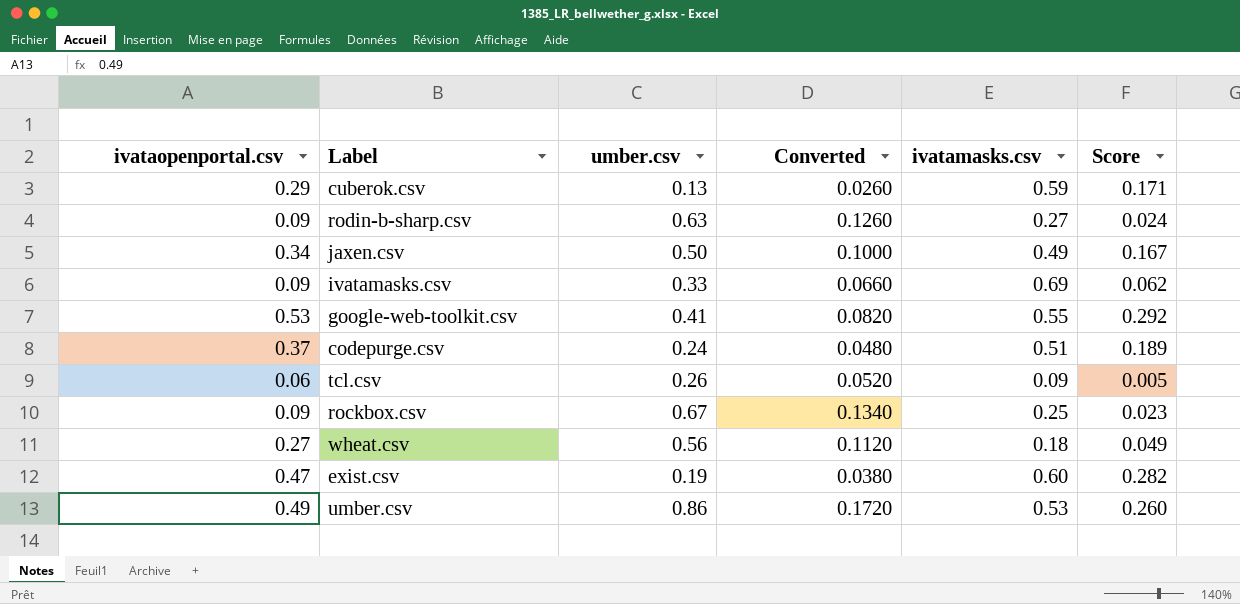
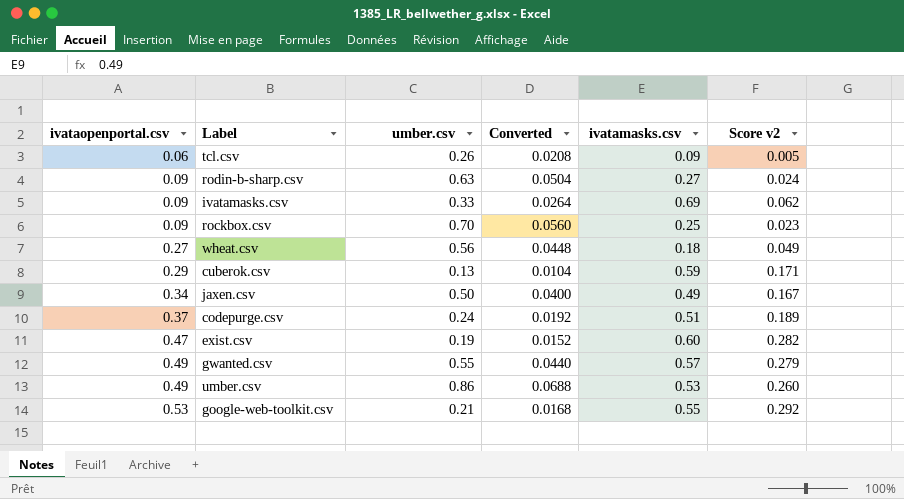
row order: none -> ivataopenportal.csv ascending
column Converted | formula: [umber.csv] * 0.2 -> [umber.csv] * 0.08
column name: Score -> Score v2
rockbox.csv | umber.csv: 0.67 -> 0.70
row gwanted.csv: none -> 0.49 | 0.55 | 0.0440 | 0.57 | 0.279
google-web-toolkit.csv | umber.csv: 0.41 -> 0.21

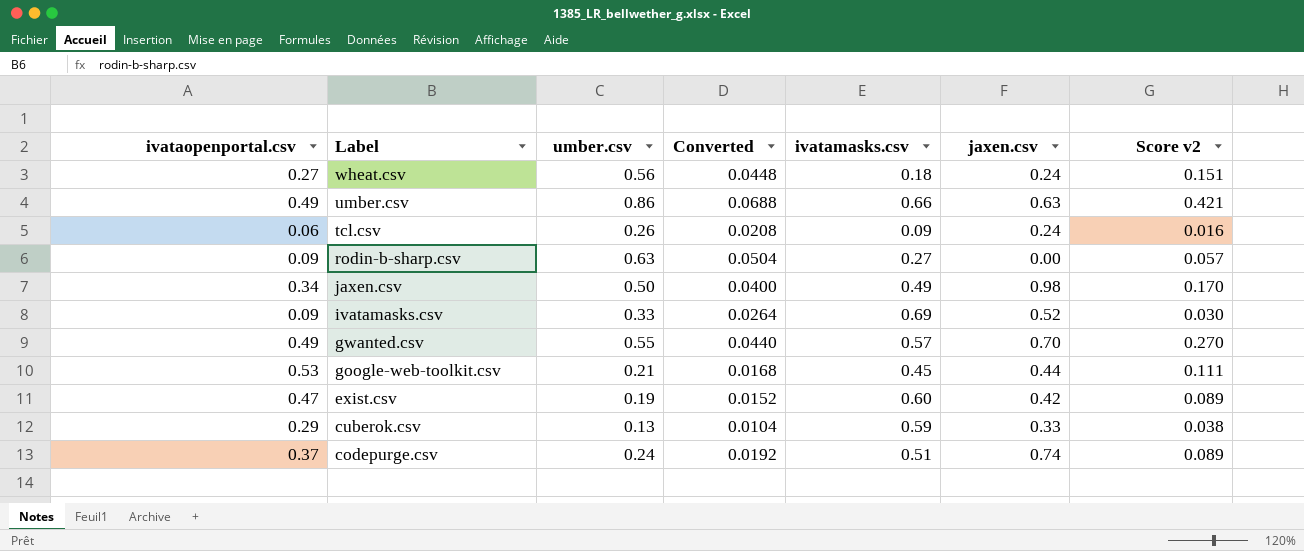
row order: ivataopenportal.csv ascending -> Label descending
column jaxen.csv | position: none -> 6
column Score v2 | formula: [ivataopenportal.csv] * [ivatamasks.csv] -> [ivataopenportal.csv] * [umber.csv]
row rockbox.csv: 0.09 | 0.70 | 0.0560 | 0.25 | 0.023 -> none
umber.csv | ivatamasks.csv: 0.53 -> 0.66
google-web-toolkit.csv | ivatamasks.csv: 0.55 -> 0.45

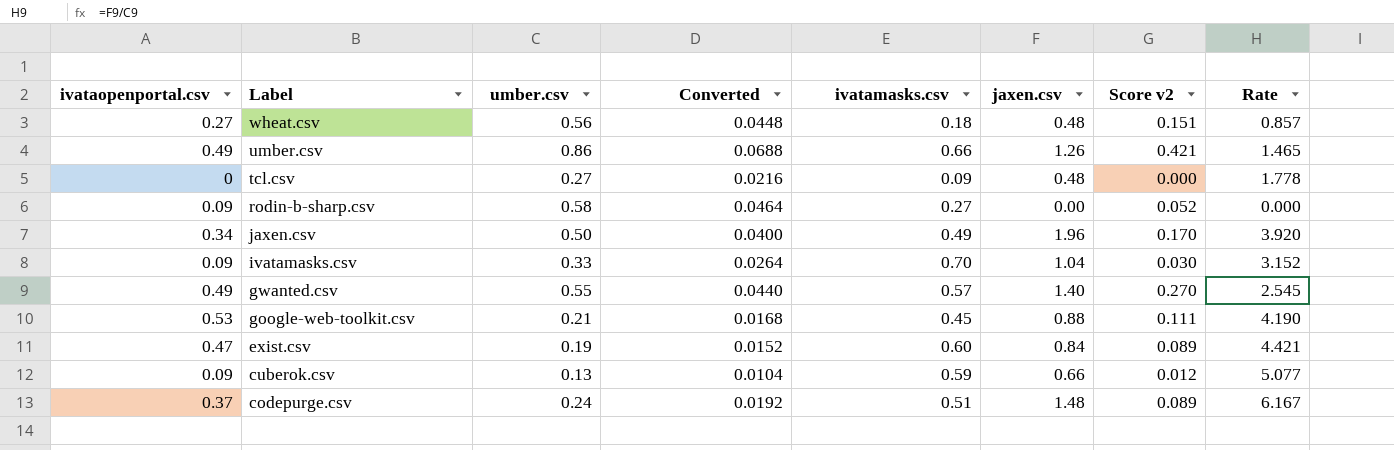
column Rate | formula: none -> [jaxen.csv] / [umber.csv]
wheat.csv | jaxen.csv: 0.24 -> 0.48
umber.csv | jaxen.csv: 0.63 -> 1.26
tcl.csv | ivataopenportal.csv: 0.06 -> 0
tcl.csv | umber.csv: 0.26 -> 0.27
tcl.csv | Converted: 0.0208 -> 0.0216
tcl.csv | jaxen.csv: 0.24 -> 0.48
tcl.csv | Score v2: 0.016 -> 0.000
rodin-b-sharp.csv | umber.csv: 0.63 -> 0.58
rodin-b-sharp.csv | Converted: 0.0504 -> 0.0464
rodin-b-sharp.csv | Score v2: 0.057 -> 0.052
jaxen.csv | jaxen.csv: 0.98 -> 1.96
ivatamasks.csv | ivatamasks.csv: 0.69 -> 0.70
ivatamasks.csv | jaxen.csv: 0.52 -> 1.04
gwanted.csv | jaxen.csv: 0.70 -> 1.40
google-web-toolkit.csv | jaxen.csv: 0.44 -> 0.88
exist.csv | jaxen.csv: 0.42 -> 0.84
cuberok.csv | ivataopenportal.csv: 0.29 -> 0.09
cuberok.csv | jaxen.csv: 0.33 -> 0.66
cuberok.csv | Score v2: 0.038 -> 0.012
codepurge.csv | jaxen.csv: 0.74 -> 1.48

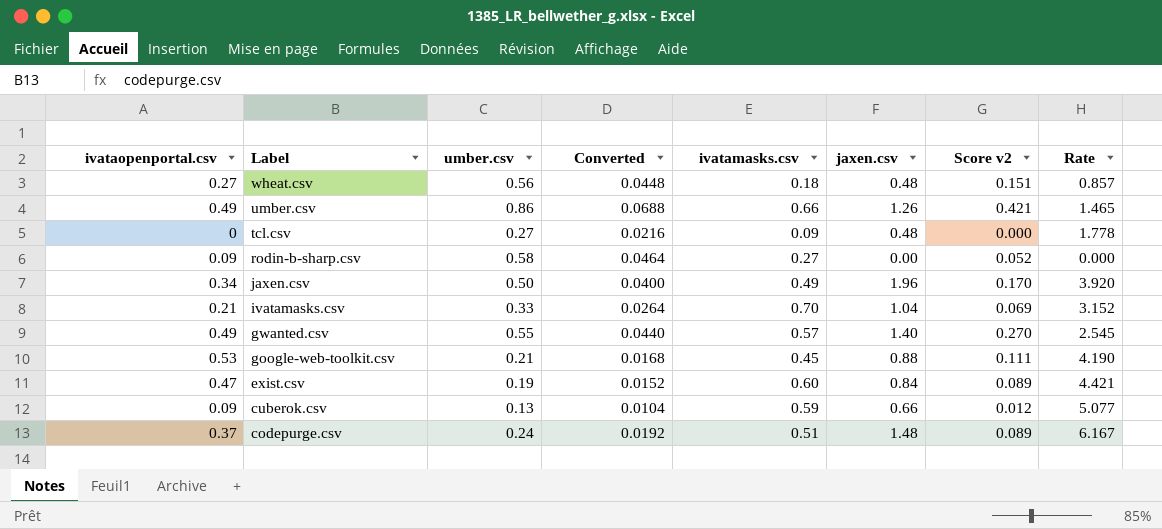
ivatamasks.csv | ivataopenportal.csv: 0.09 -> 0.21
ivatamasks.csv | Score v2: 0.030 -> 0.069

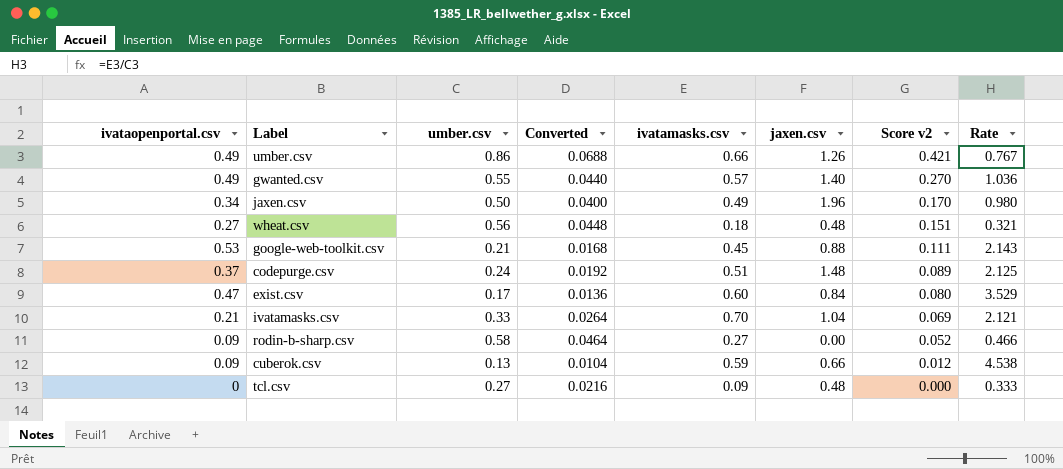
row order: Label descending -> Score v2 descending
column Rate | formula: [jaxen.csv] / [umber.csv] -> [ivatamasks.csv] / [umber.csv]
exist.csv | umber.csv: 0.19 -> 0.17
exist.csv | Converted: 0.0152 -> 0.0136
exist.csv | Score v2: 0.089 -> 0.080

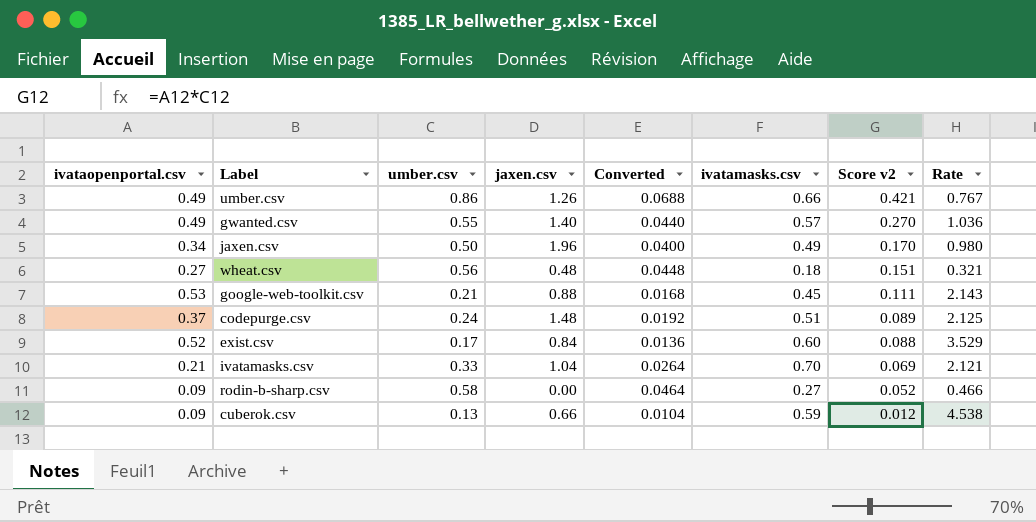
column jaxen.csv | position: 6 -> 4
row tcl.csv: 0 | 0.27 | 0.0216 | 0.09 | 0.48 | 0.000 | 0.333 -> none
exist.csv | ivataopenportal.csv: 0.47 -> 0.52
exist.csv | Score v2: 0.080 -> 0.088

